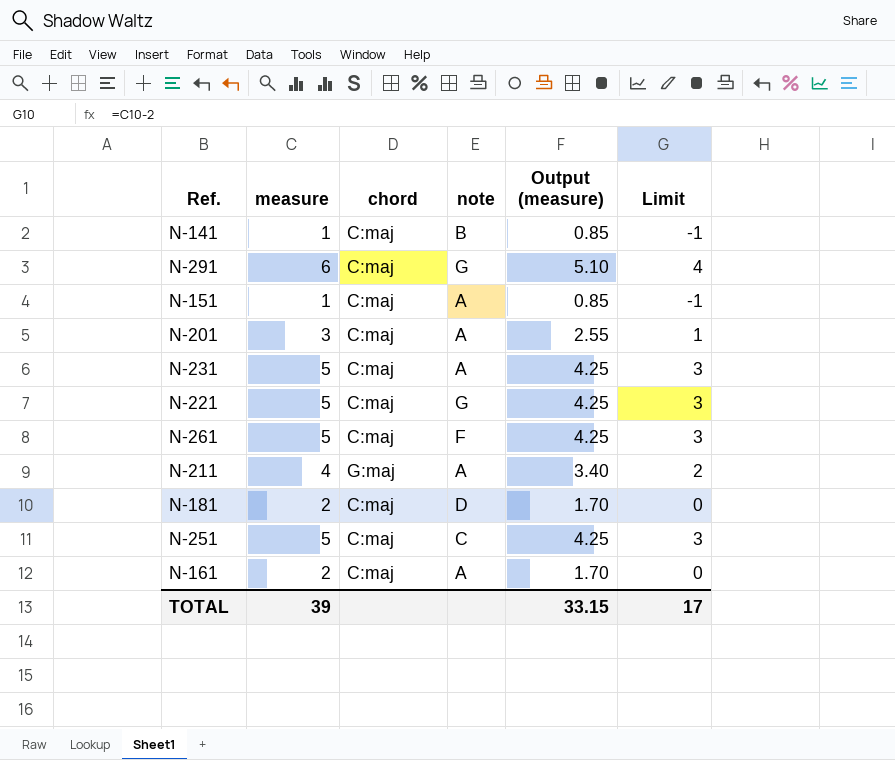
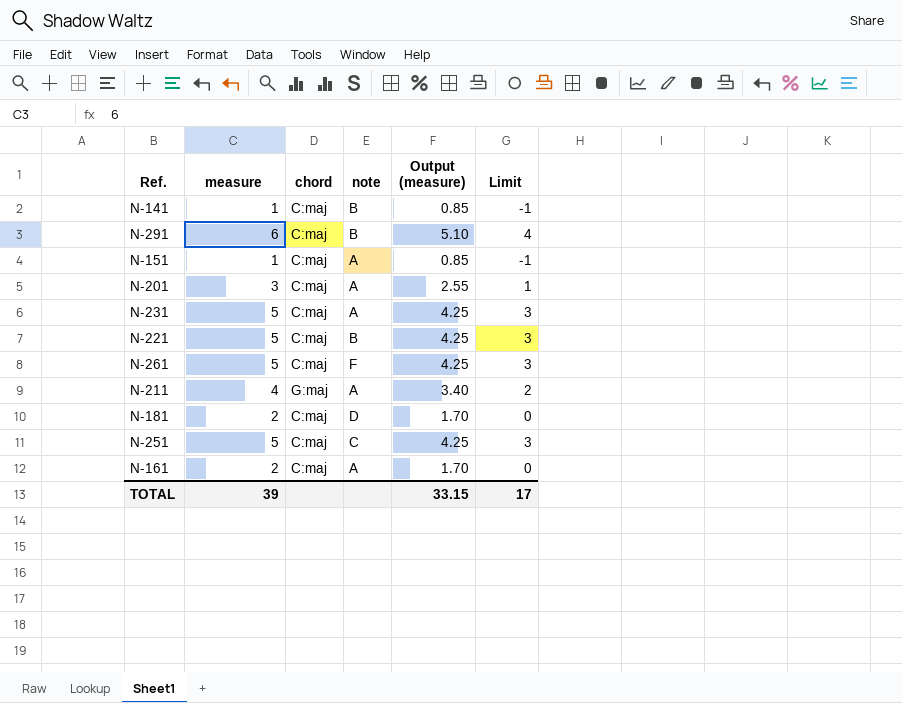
N-291 | note: G -> B
N-221 | note: G -> B

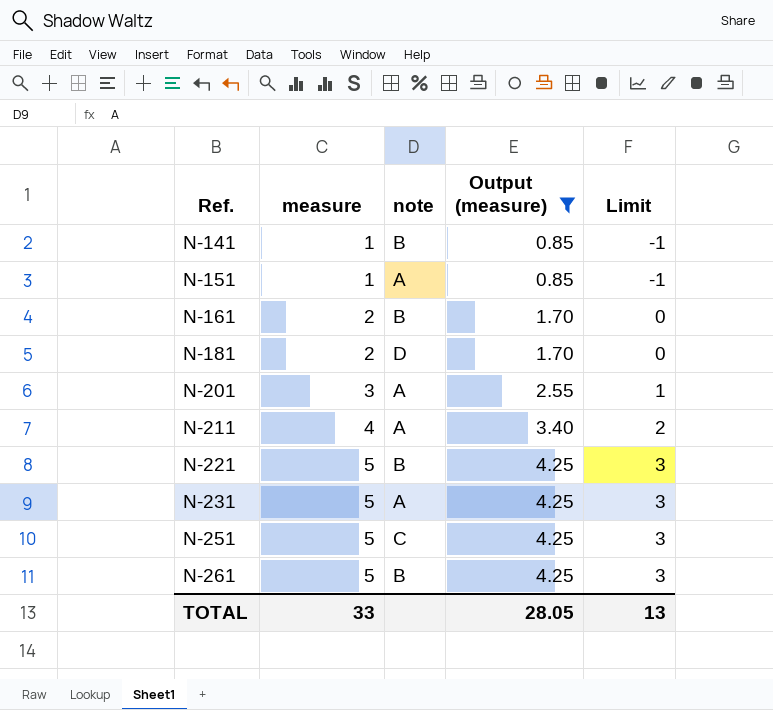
filter: none -> Output (measure) != 5.10
row order: none -> Ref. ascending
column chord | position: 3 -> none
N-161 | note: A -> B
N-261 | note: F -> B
TOTAL | measure: 39 -> 33
TOTAL | Output (measure): 33.15 -> 28.05
TOTAL | Limit: 17 -> 13

